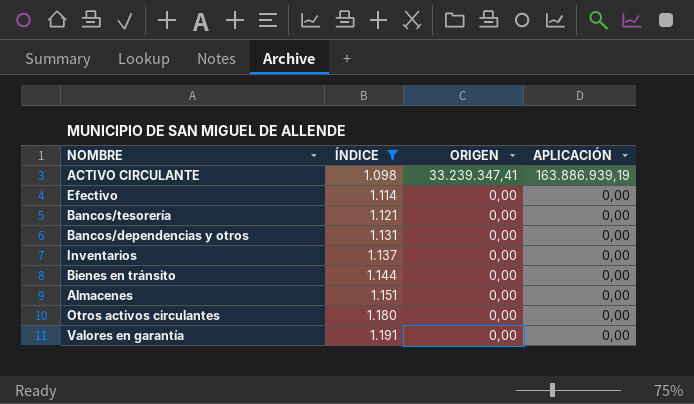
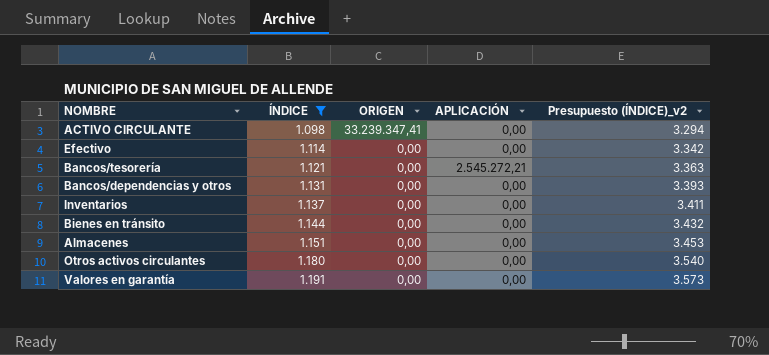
column Presupuesto (ÍNDICE)_v2 | formula: none -> [ÍNDICE] * 3
ACTIVO CIRCULANTE | APLICACIÓN: 163.886.939,19 -> 0,00
Bancos/tesorería | APLICACIÓN: 0,00 -> 2.545.272,21

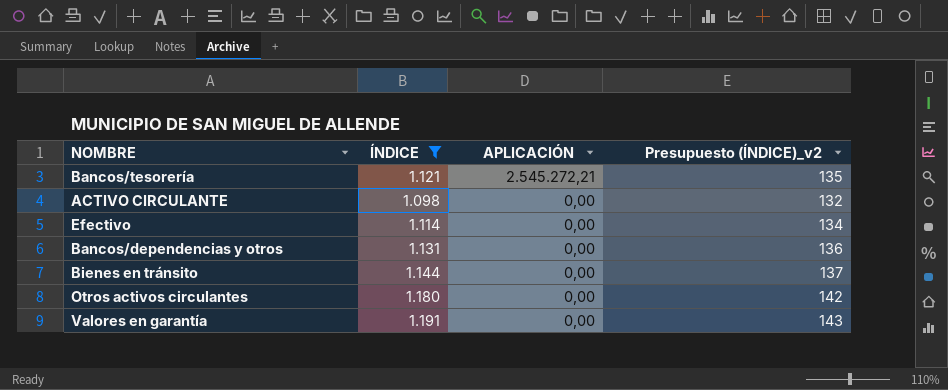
row order: ÍNDICE ascending -> APLICACIÓN descending
column ORIGEN | position: 3 -> none
column Presupuesto (ÍNDICE)_v2 | formula: [ÍNDICE] * 3 -> [ÍNDICE] * 0,12
row Inventarios: 1.137 | 0,00 | 0,00 | 3.411 -> none
row Almacenes: 1.151 | 0,00 | 0,00 | 3.453 -> none

